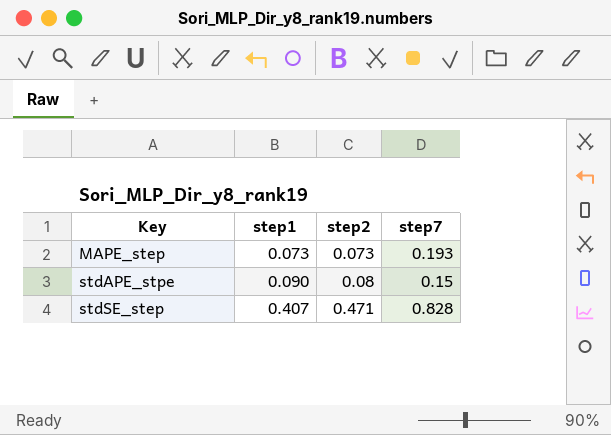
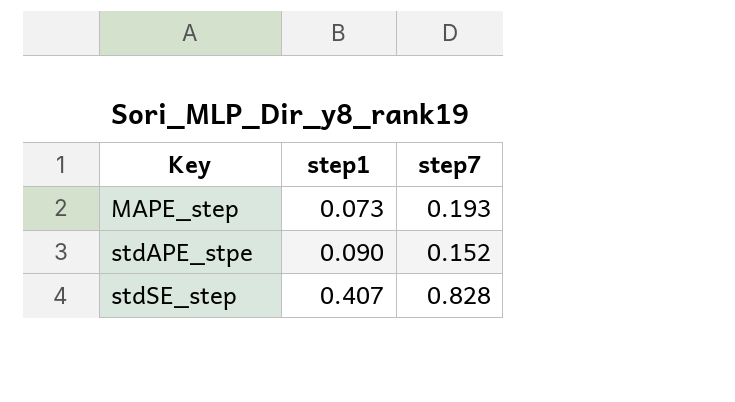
column step2 | position: 3 -> none
stdAPE_stpe | step7: 0.15 -> 0.152

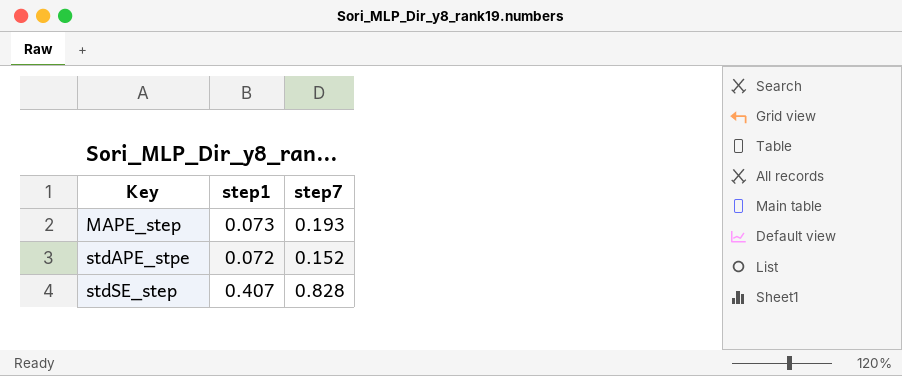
stdAPE_stpe | step1: 0.090 -> 0.072

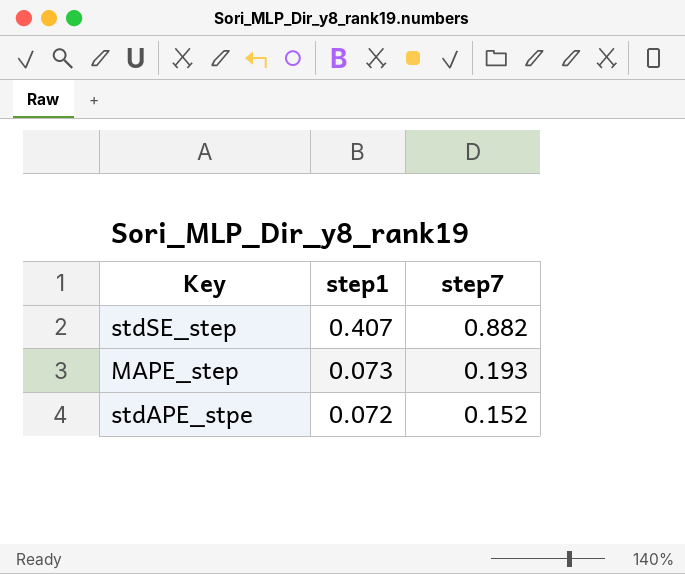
row order: Key ascending -> step1 descending
stdSE_step | step7: 0.828 -> 0.882

